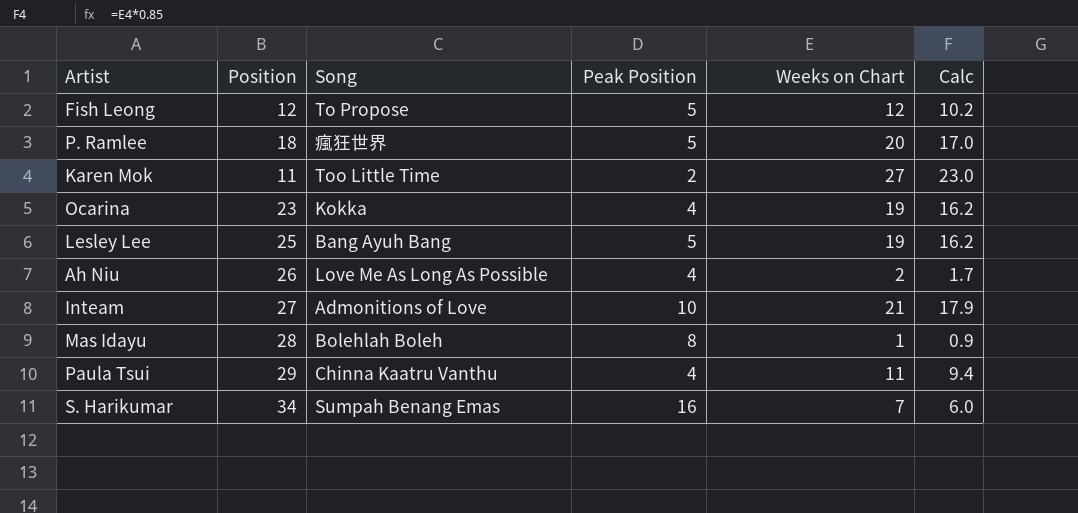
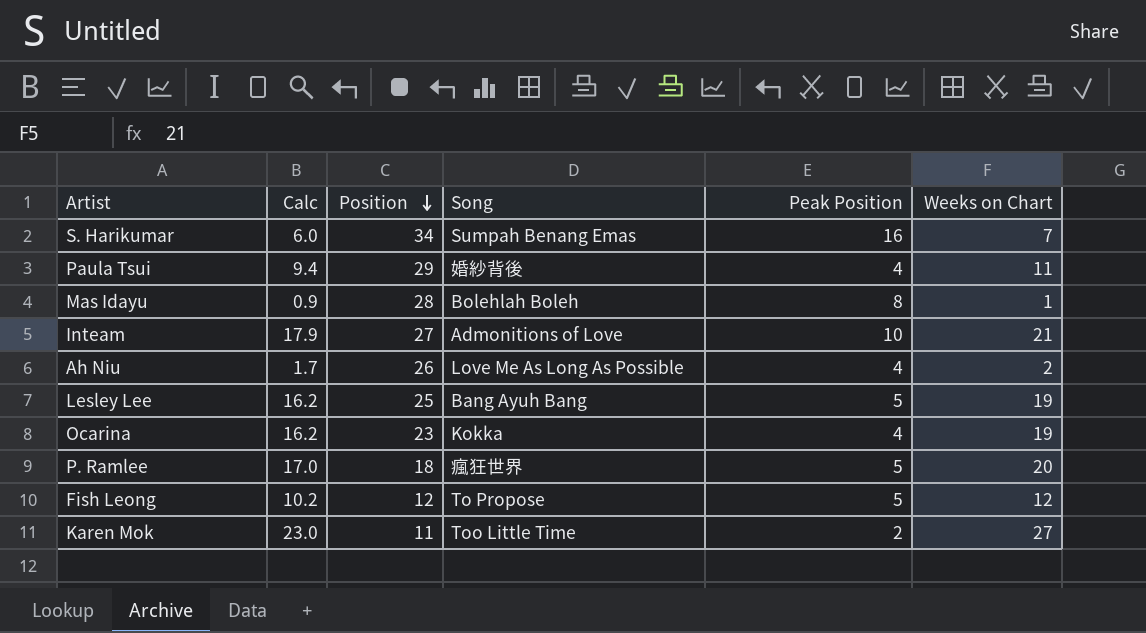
row order: none -> Position descending
column Calc | position: 6 -> 2
Paula Tsui | Song: Chinna Kaatru Vanthu -> 婚紗背後

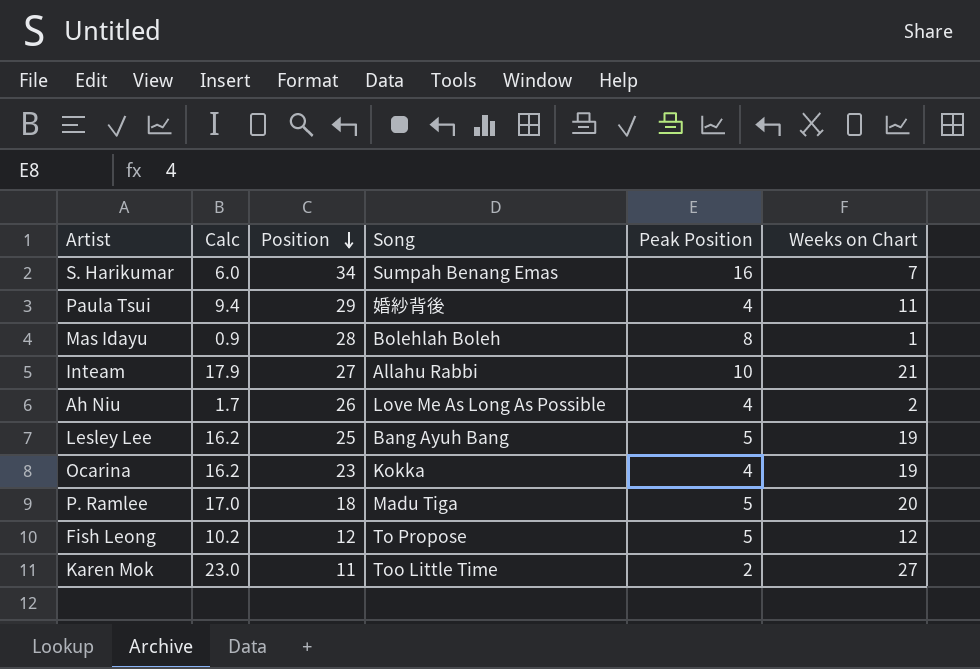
Inteam | Song: Admonitions of Love -> Allahu Rabbi
P. Ramlee | Song: 瘋狂世界 -> Madu Tiga

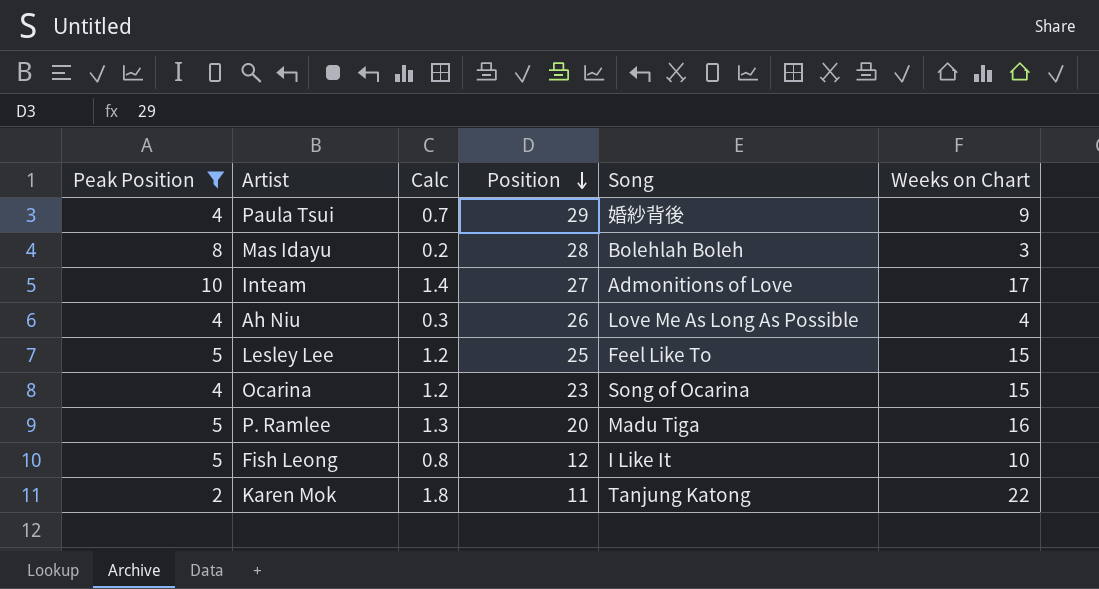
filter: none -> Peak Position != 16
column Peak Position | position: 5 -> 1
column Calc | formula: [Weeks on Chart] * 0.85 -> [Weeks on Chart] * 0.08
Paula Tsui | Weeks on Chart: 11 -> 9
Mas Idayu | Weeks on Chart: 1 -> 3
Inteam | Song: Allahu Rabbi -> Admonitions of Love
Inteam | Weeks on Chart: 21 -> 17
Ah Niu | Weeks on Chart: 2 -> 4
Lesley Lee | Song: Bang Ayuh Bang -> Feel Like To
Lesley Lee | Weeks on Chart: 19 -> 15
Ocarina | Song: Kokka -> Song of Ocarina
Ocarina | Weeks on Chart: 19 -> 15
P. Ramlee | Position: 18 -> 20
P. Ramlee | Weeks on Chart: 20 -> 16
Fish Leong | Song: To Propose -> I Like It
Fish Leong | Weeks on Chart: 12 -> 10
Karen Mok | Song: Too Little Time -> Tanjung Katong
Karen Mok | Weeks on Chart: 27 -> 22

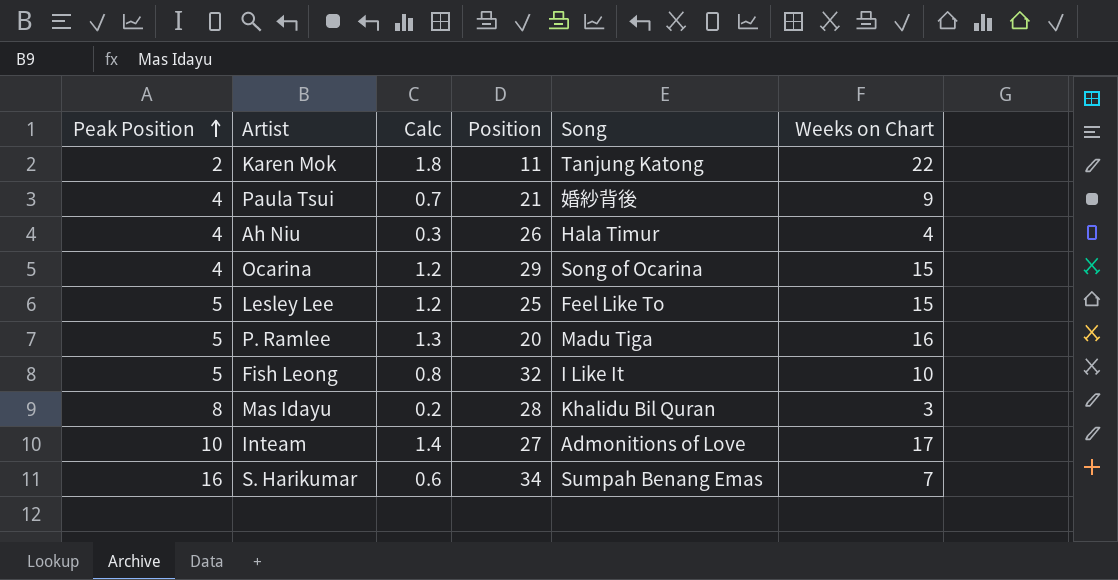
filter: Peak Position != 16 -> none
row order: Position descending -> Peak Position ascending
Paula Tsui | Position: 29 -> 21
Ah Niu | Song: Love Me As Long As Possible -> Hala Timur
Ocarina | Position: 23 -> 29
Fish Leong | Position: 12 -> 32
Mas Idayu | Song: Bolehlah Boleh -> Khalidu Bil Quran

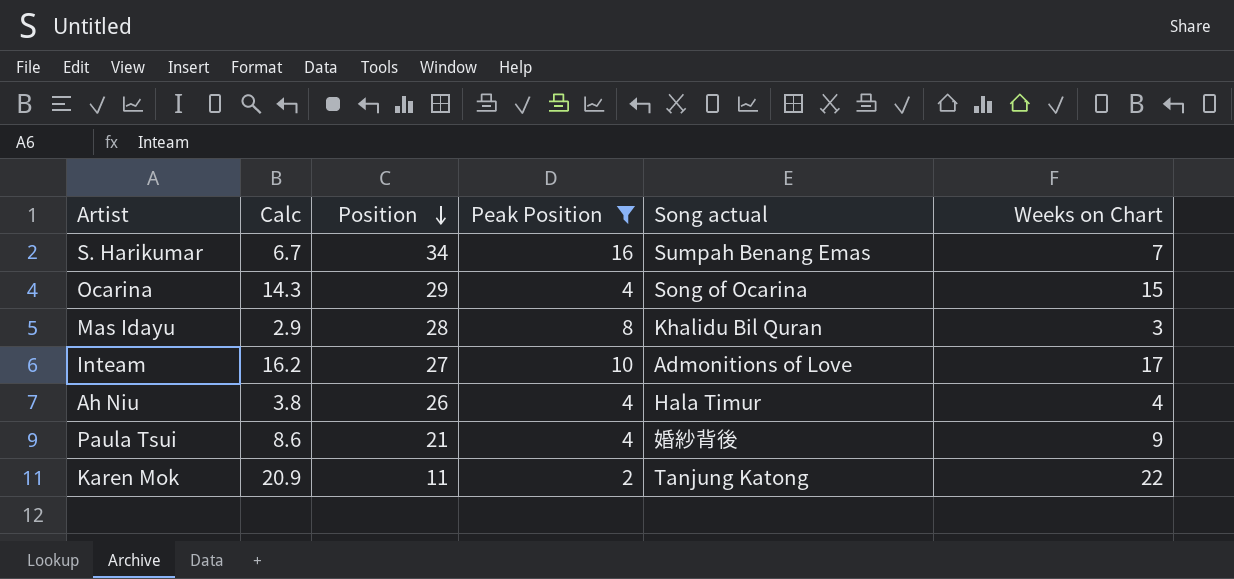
filter: none -> Peak Position != 5
row order: Peak Position ascending -> Position descending
column Calc | formula: [Weeks on Chart] * 0.08 -> [Weeks on Chart] * 0.95
column Peak Position | position: 1 -> 4
column name: Song -> Song actual

